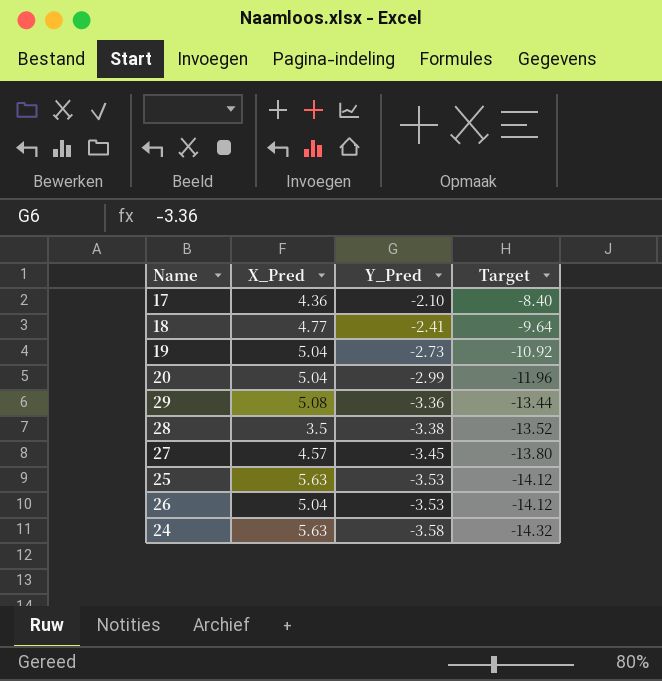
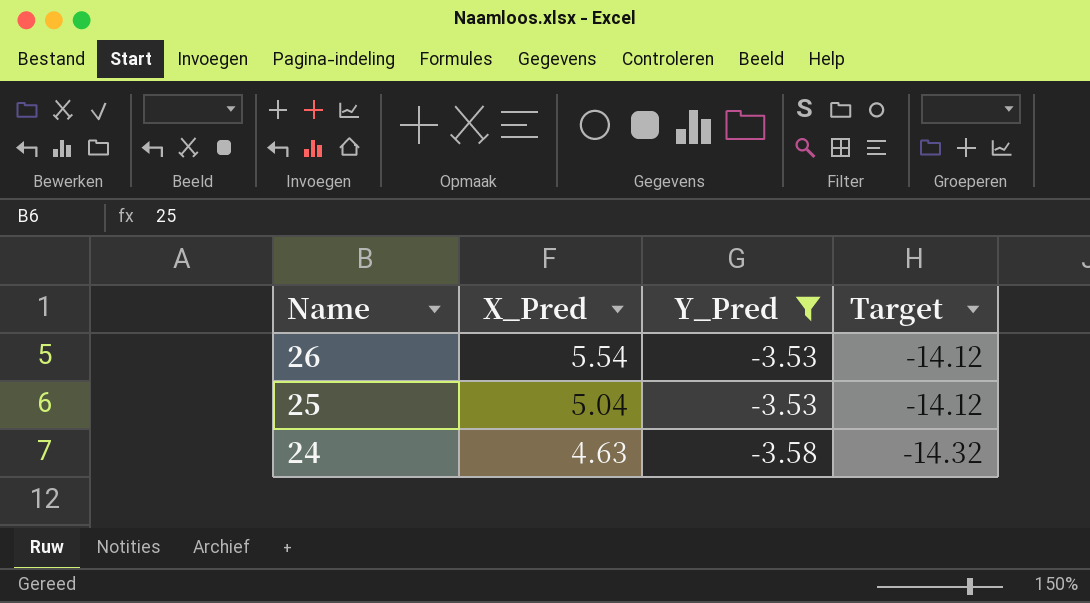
filter: none -> Y_Pred <= -3.53
row order: Y_Pred descending -> Name descending
26 | X_Pred: 5.04 -> 5.54
25 | X_Pred: 5.63 -> 5.04
24 | X_Pred: 5.63 -> 4.63

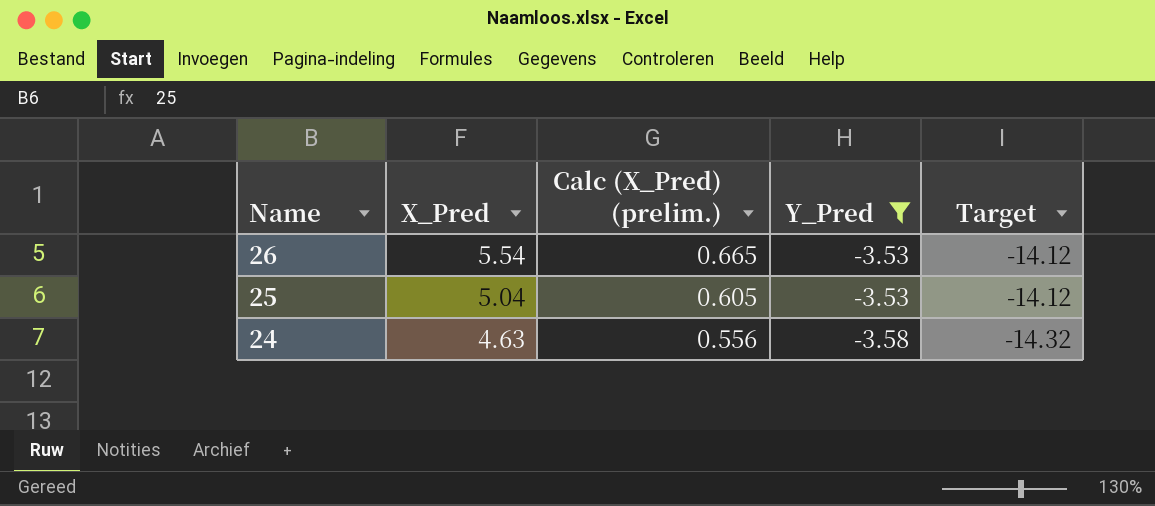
column Calc (X_Pred) (prelim.) | formula: none -> [X_Pred] * 0.12

